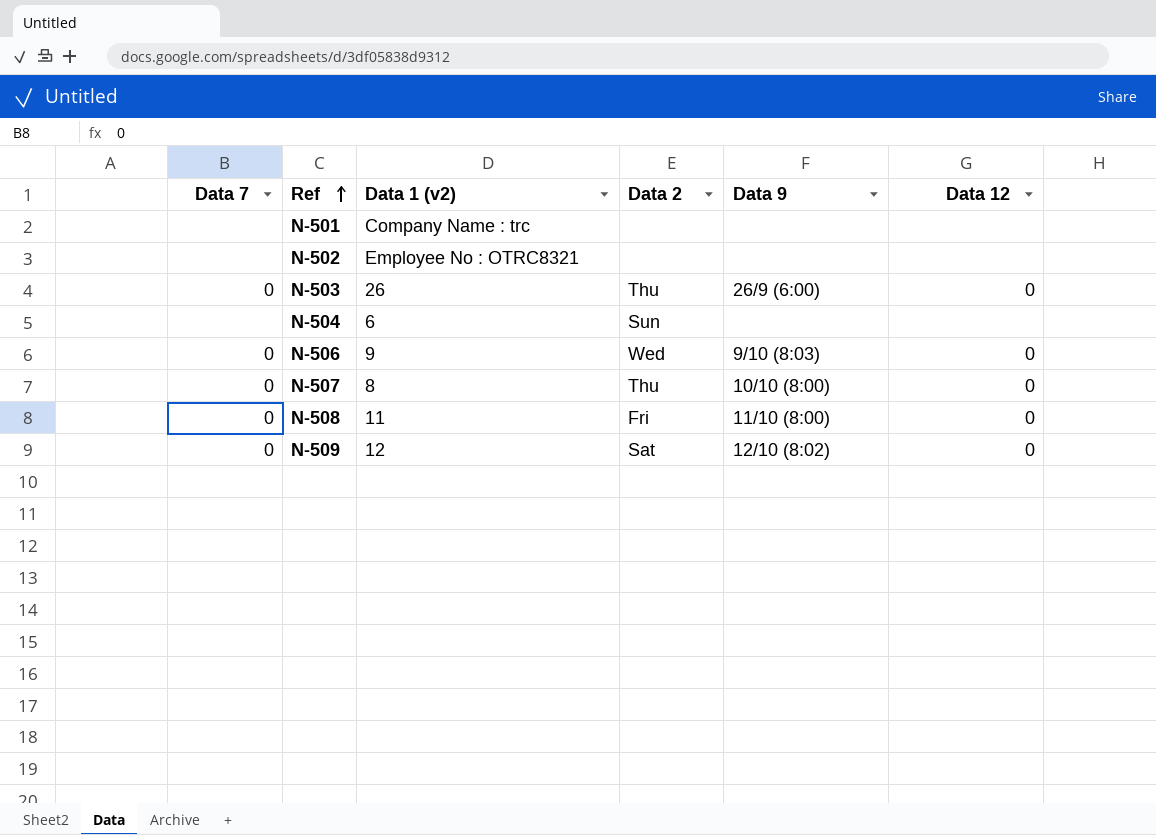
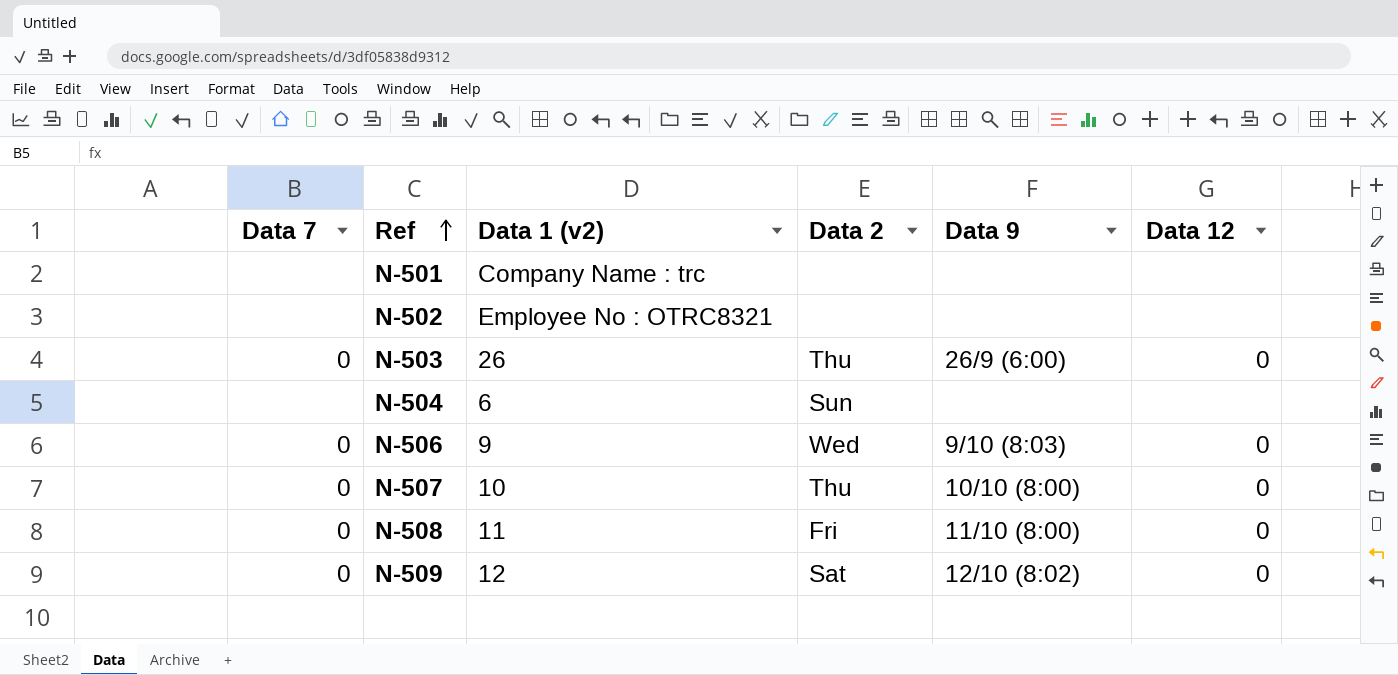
N-507 | Data 1 (v2): 8 -> 10

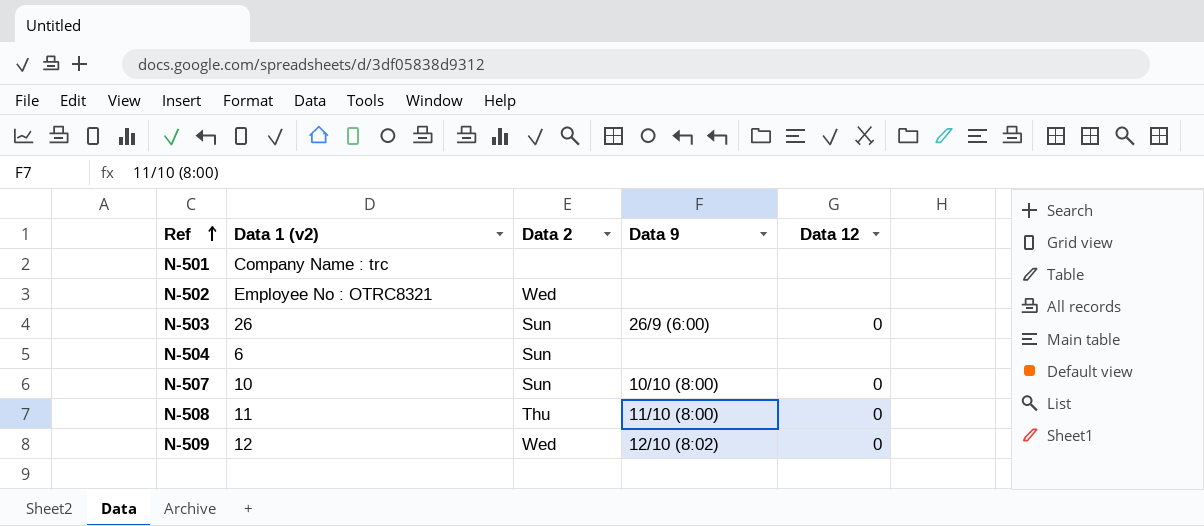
column Data 7 | position: 1 -> none
row N-506: 0 | 9 | Wed | 9/10 (8:03) | 0 -> none
N-502 | Data 2: none -> Wed
N-503 | Data 2: Thu -> Sun
N-507 | Data 2: Thu -> Sun
N-508 | Data 2: Fri -> Thu
N-509 | Data 2: Sat -> Wed

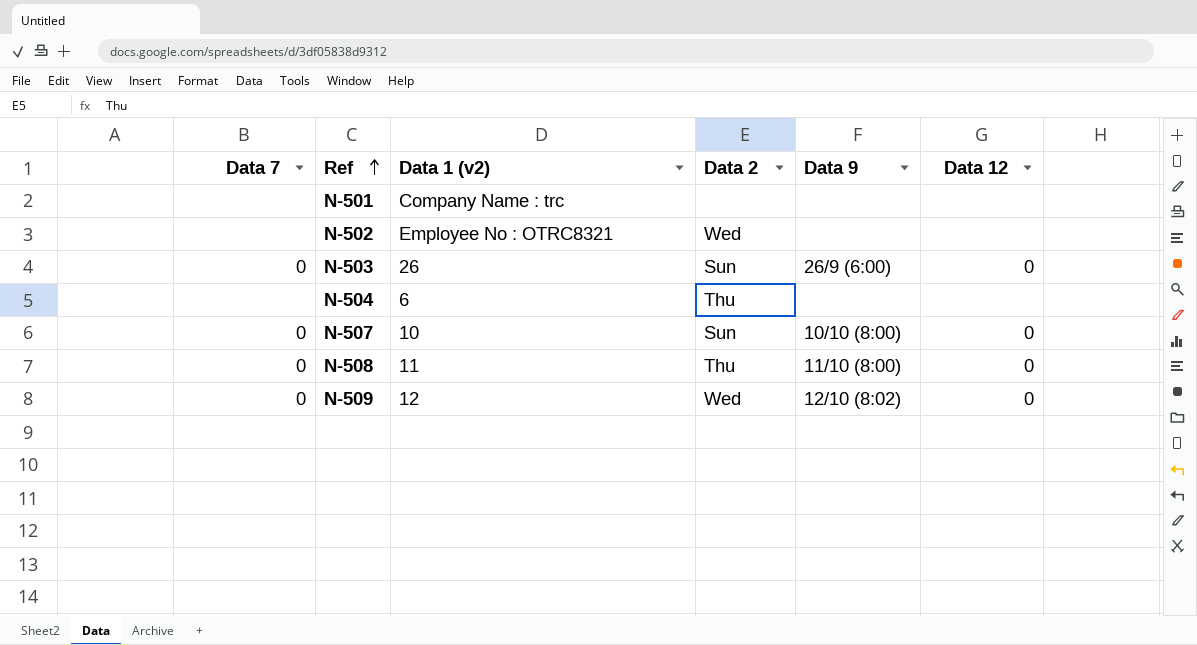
column Data 7 | position: none -> 1
N-504 | Data 2: Sun -> Thu

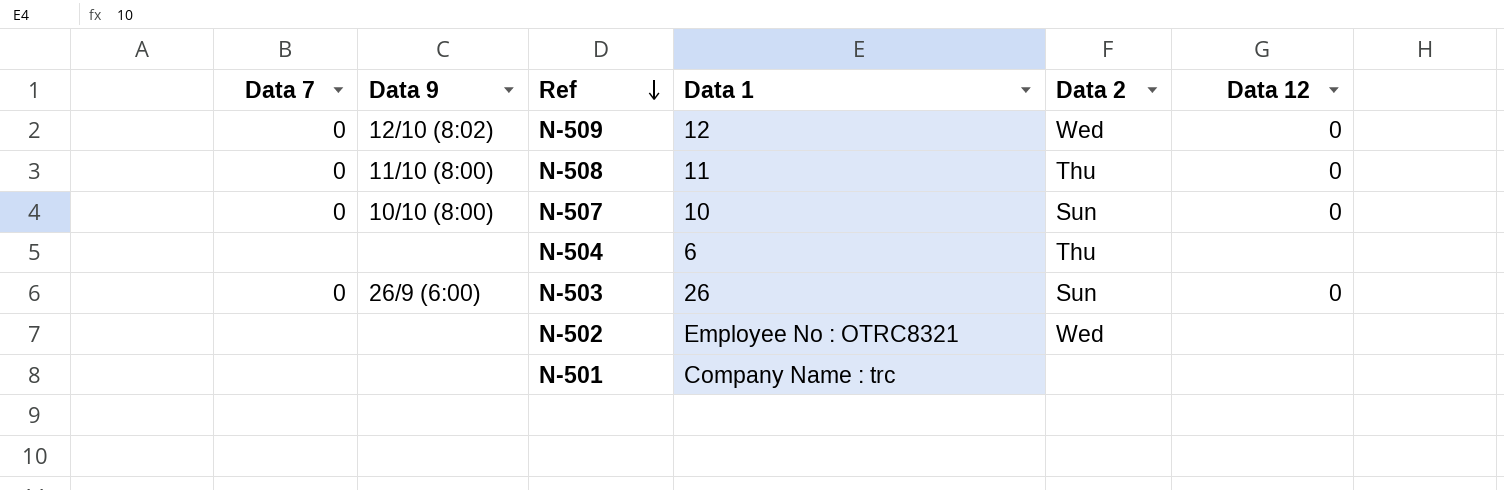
row order: Ref ascending -> Ref descending
column Data 9 | position: 5 -> 2
column name: Data 1 (v2) -> Data 1

